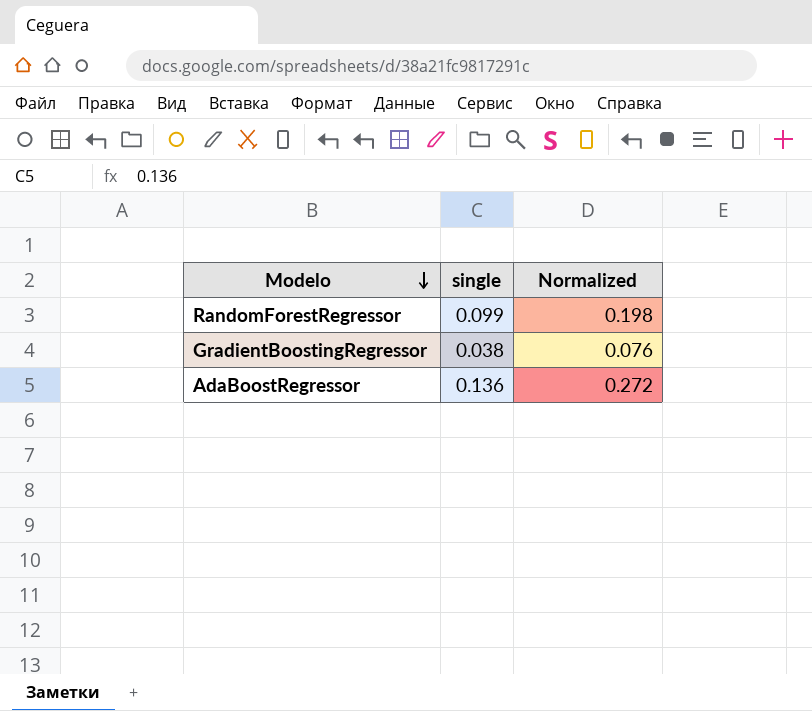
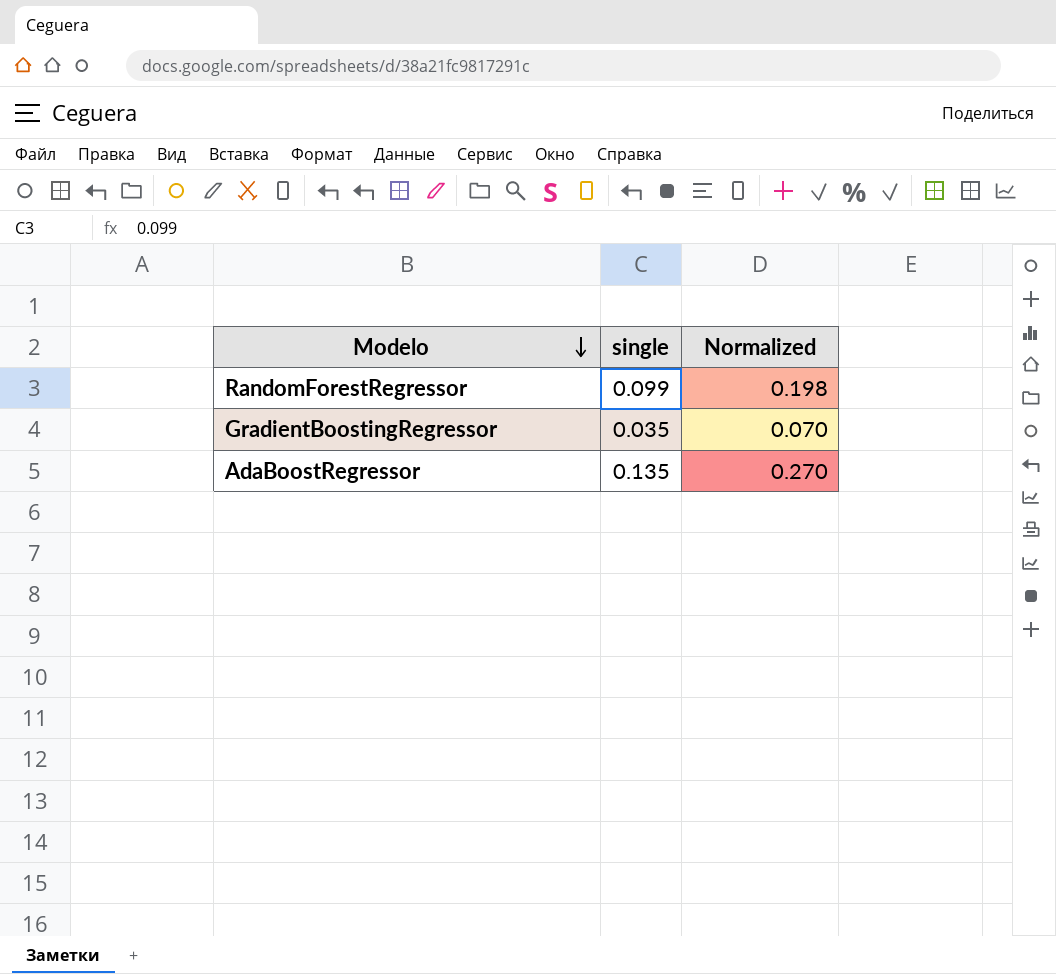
GradientBoostingRegressor | single: 0.038 -> 0.035
GradientBoostingRegressor | Normalized: 0.076 -> 0.070
AdaBoostRegressor | single: 0.136 -> 0.135
AdaBoostRegressor | Normalized: 0.272 -> 0.270

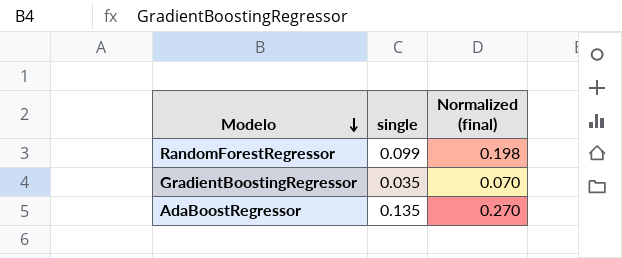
column name: Normalized -> Normalized (final)

